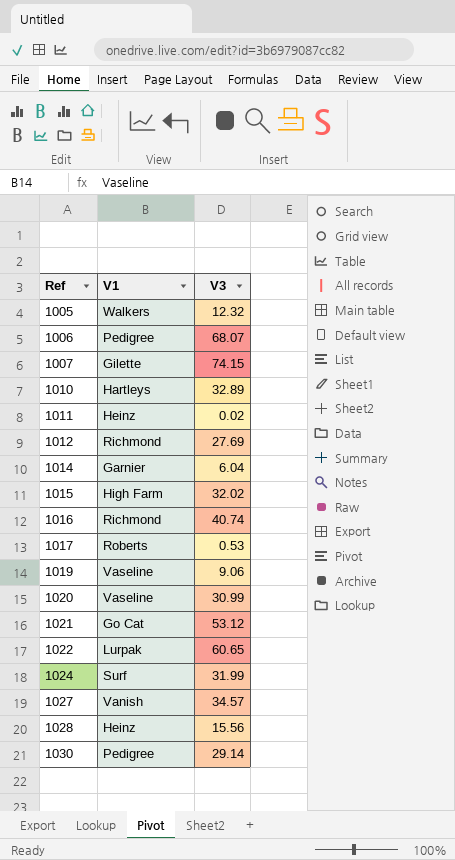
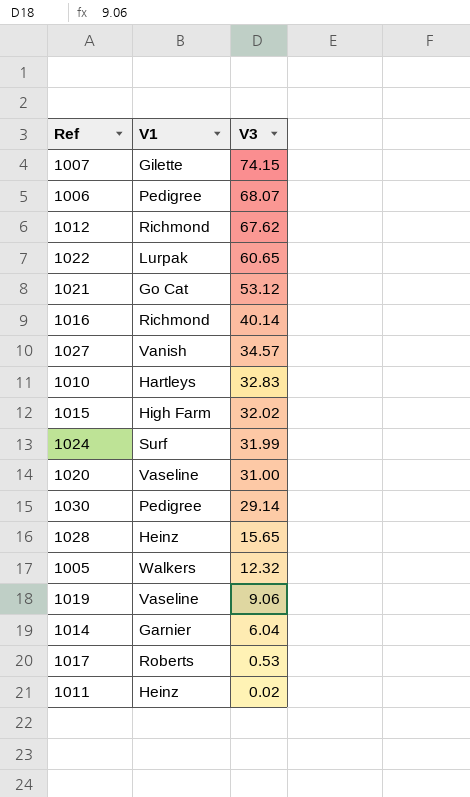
row order: Ref ascending -> V3 descending
1012 | V3: 27.69 -> 67.62
1016 | V3: 40.74 -> 40.14
1010 | V3: 32.89 -> 32.83
1020 | V3: 30.99 -> 31.00
1028 | V3: 15.56 -> 15.65

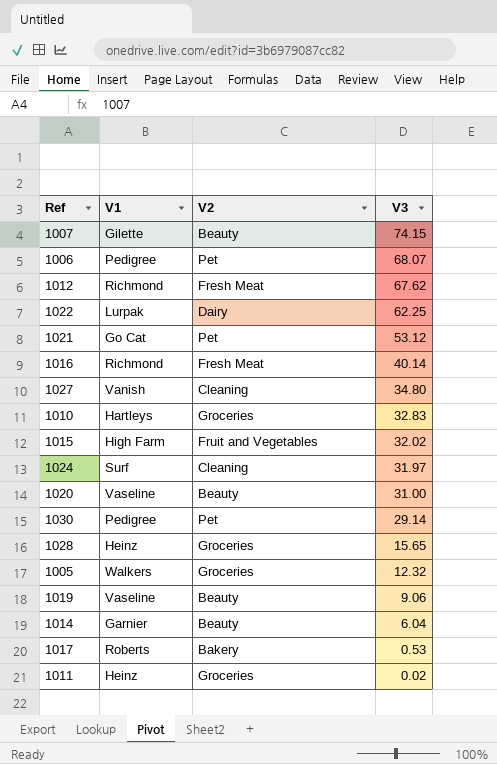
column V2 | position: none -> 3
1022 | V3: 60.65 -> 62.25
1027 | V3: 34.57 -> 34.80
1024 | V3: 31.99 -> 31.97

